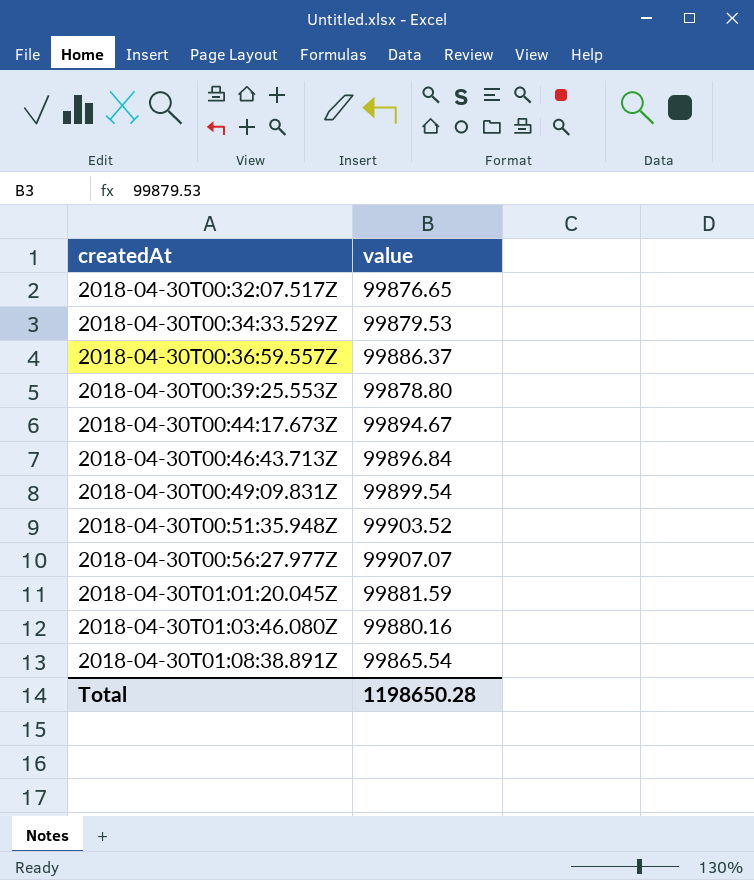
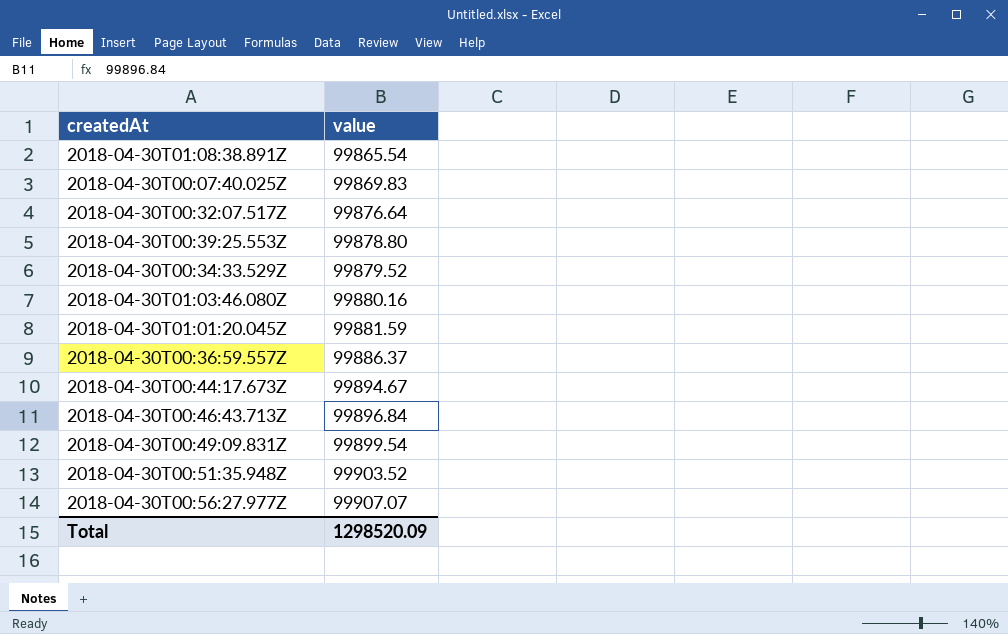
row order: createdAt ascending -> value ascending
row 2018-04-30T00:07:40.025Z: none -> 99869.83
2018-04-30T00:32:07.517Z | value: 99876.65 -> 99876.64
2018-04-30T00:34:33.529Z | value: 99879.53 -> 99879.52
Total | value: 1198650.28 -> 1298520.09

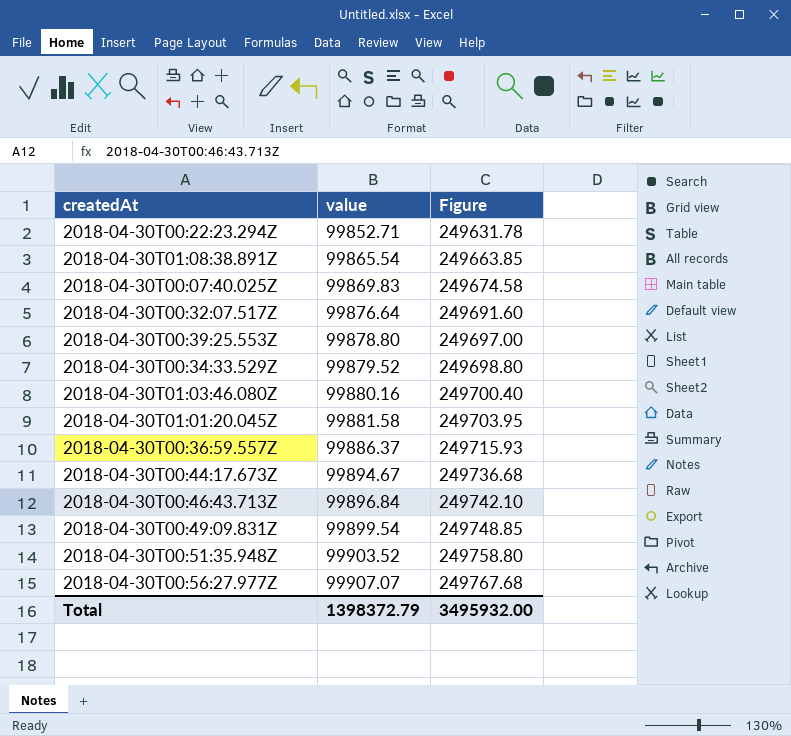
column Figure | formula: none -> [value] * 2.5
row 2018-04-30T00:22:23.294Z: none -> 99852.71 | 249631.78
2018-04-30T01:01:20.045Z | value: 99881.59 -> 99881.58
Total | value: 1298520.09 -> 1398372.79

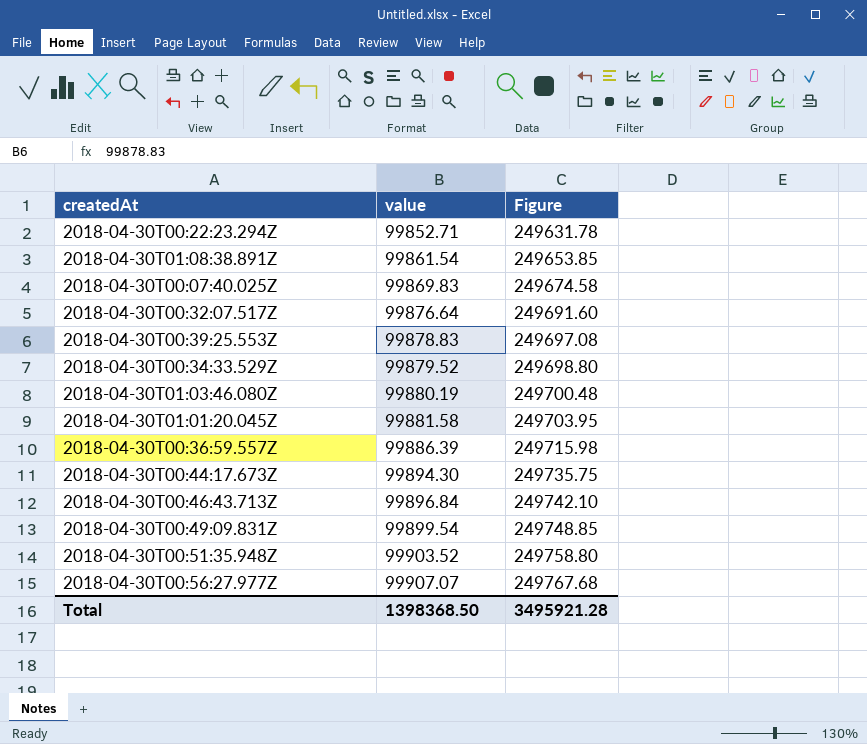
2018-04-30T01:08:38.891Z | value: 99865.54 -> 99861.54
2018-04-30T01:08:38.891Z | Figure: 249663.85 -> 249653.85
2018-04-30T00:39:25.553Z | value: 99878.80 -> 99878.83
2018-04-30T00:39:25.553Z | Figure: 249697.00 -> 249697.08
2018-04-30T01:03:46.080Z | value: 99880.16 -> 99880.19
2018-04-30T01:03:46.080Z | Figure: 249700.40 -> 249700.48
2018-04-30T00:36:59.557Z | value: 99886.37 -> 99886.39
2018-04-30T00:36:59.557Z | Figure: 249715.93 -> 249715.98
2018-04-30T00:44:17.673Z | value: 99894.67 -> 99894.30
2018-04-30T00:44:17.673Z | Figure: 249736.68 -> 249735.75
Total | value: 1398372.79 -> 1398368.50
Total | Figure: 3495932.00 -> 3495921.28

